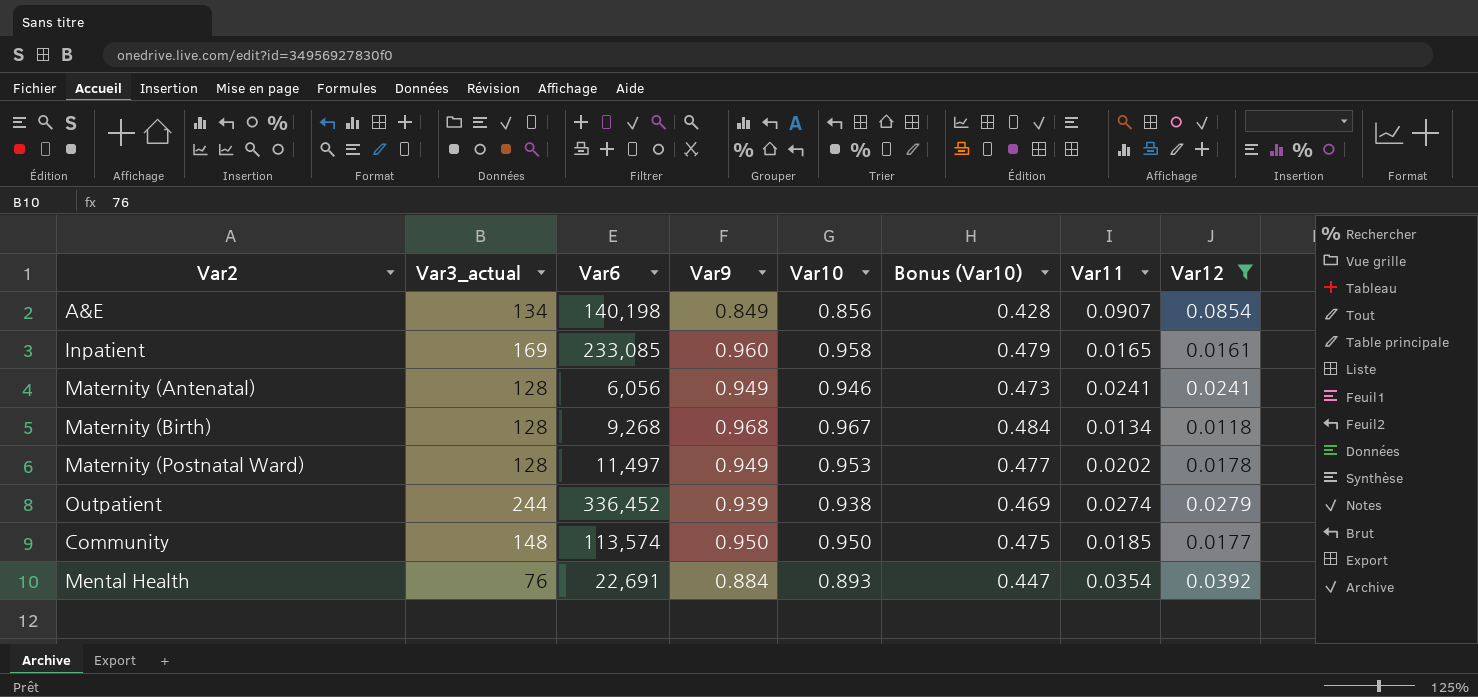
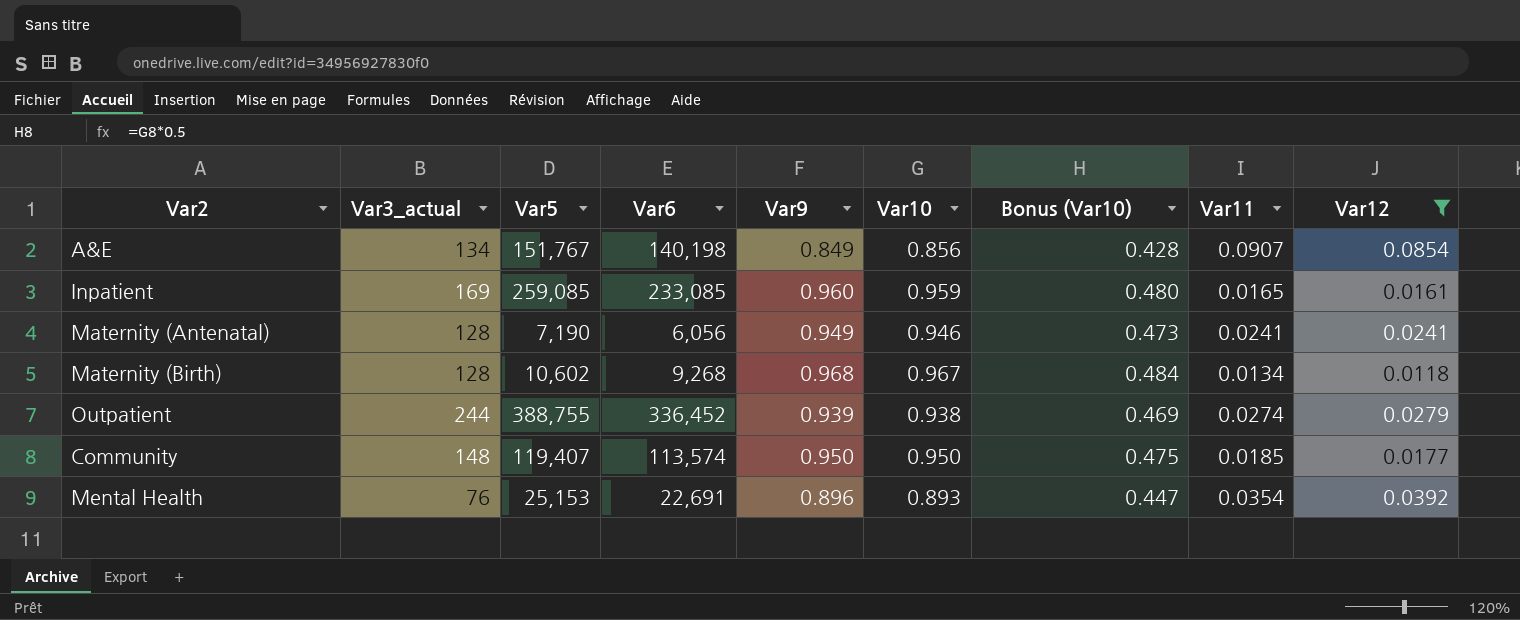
column Var5 | position: none -> 3
row Maternity (Postnatal Ward): 128 | 11,497 | 0.949 | 0.953 | 0.477 | 0.0202 | 0.0178 -> none
Inpatient | Var10: 0.958 -> 0.959
Inpatient | Bonus (Var10): 0.479 -> 0.480
Mental Health | Var9: 0.884 -> 0.896

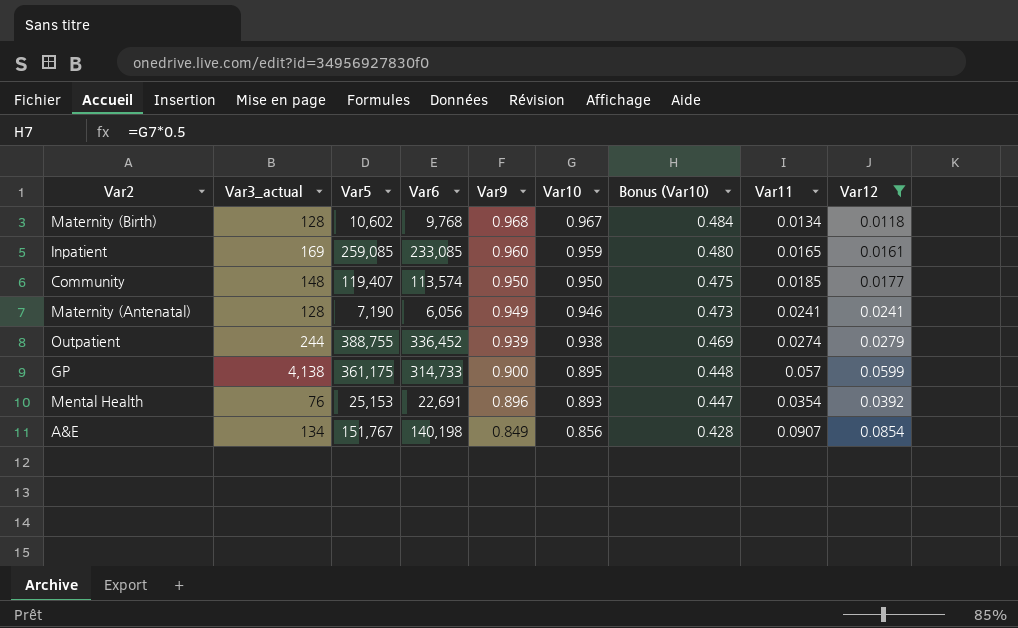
row order: none -> Var9 descending
Maternity (Birth) | Var6: 9,268 -> 9,768
row GP: none -> 4,138 | 361,175 | 314,733 | 0.900 | 0.895 | 0.448 | 0.057 | 0.0599

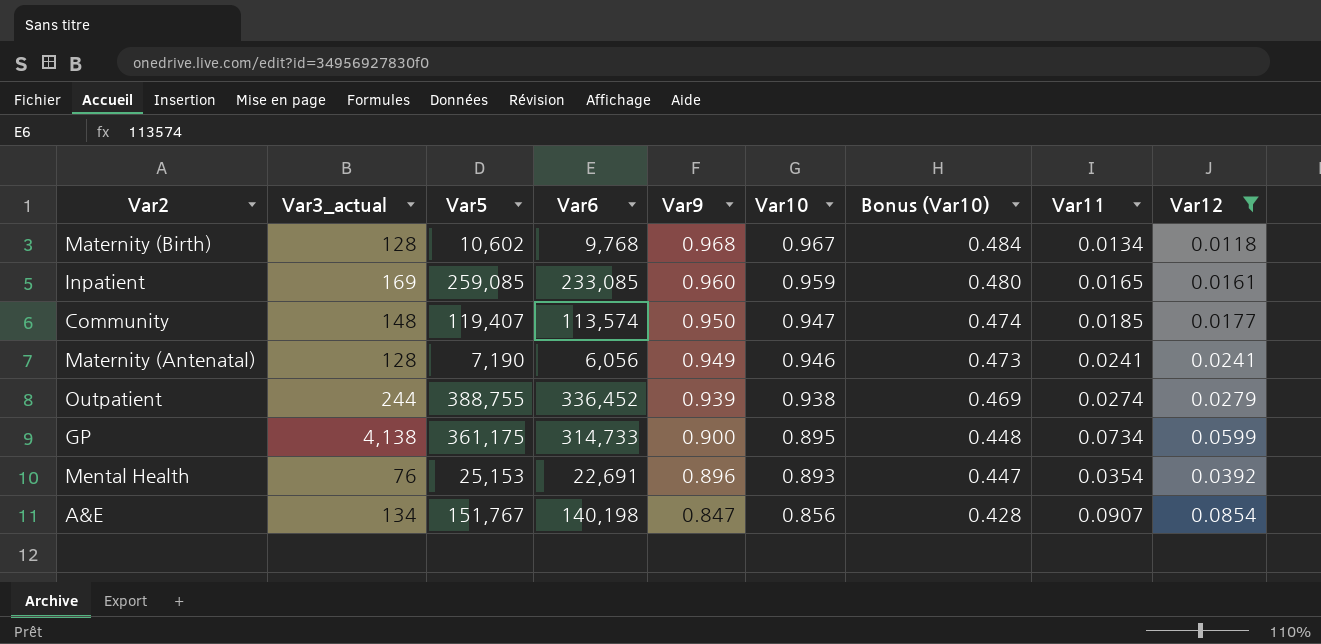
Community | Var10: 0.950 -> 0.947
Community | Bonus (Var10): 0.475 -> 0.474
GP | Var11: 0.057 -> 0.0734
A&E | Var9: 0.849 -> 0.847

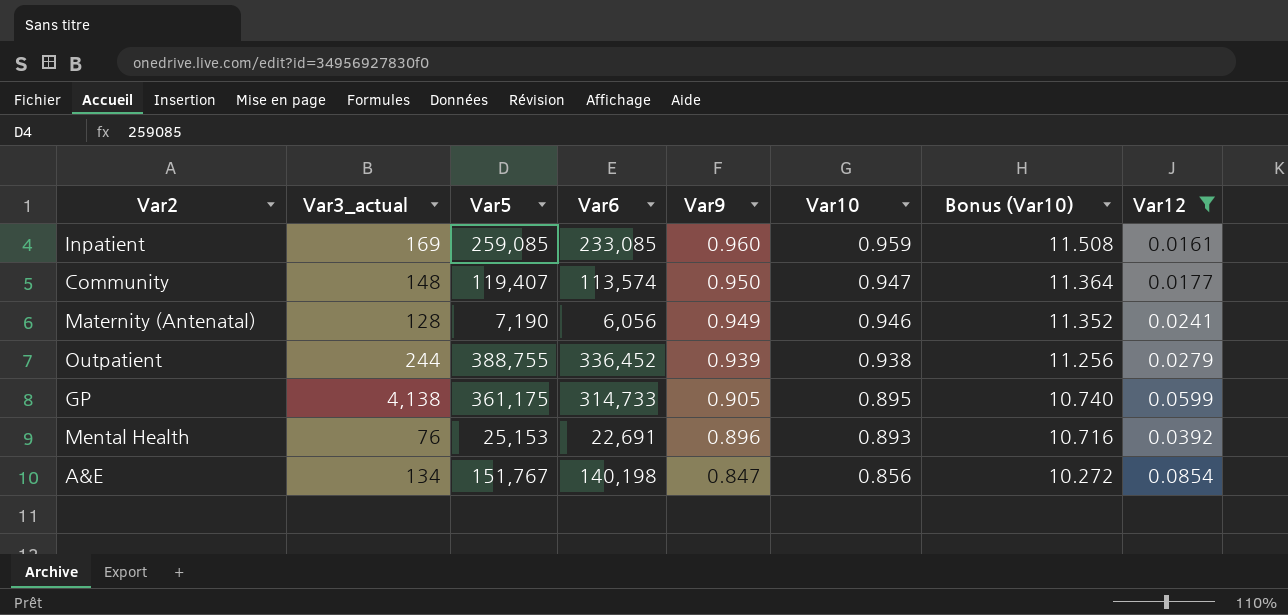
column Var11 | position: 8 -> none
column Bonus (Var10) | formula: [Var10] * 0.5 -> [Var10] * 12
row Maternity (Birth): 128 | 10,602 | 9,768 | 0.968 | 0.967 | 0.484 | 0.0134 | 0.0118 -> none
GP | Var9: 0.900 -> 0.905

